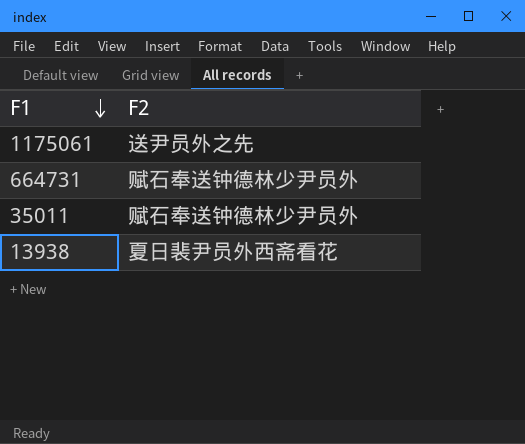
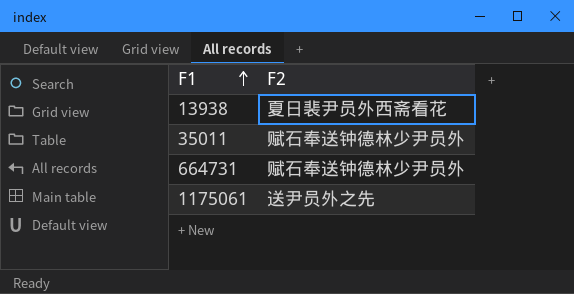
row order: F1 descending -> F1 ascending

